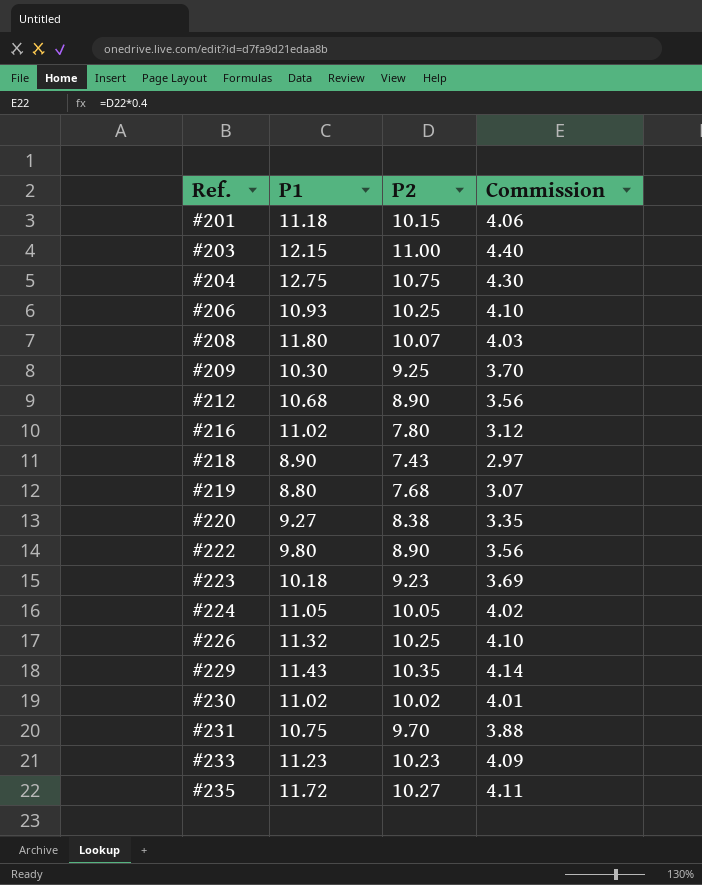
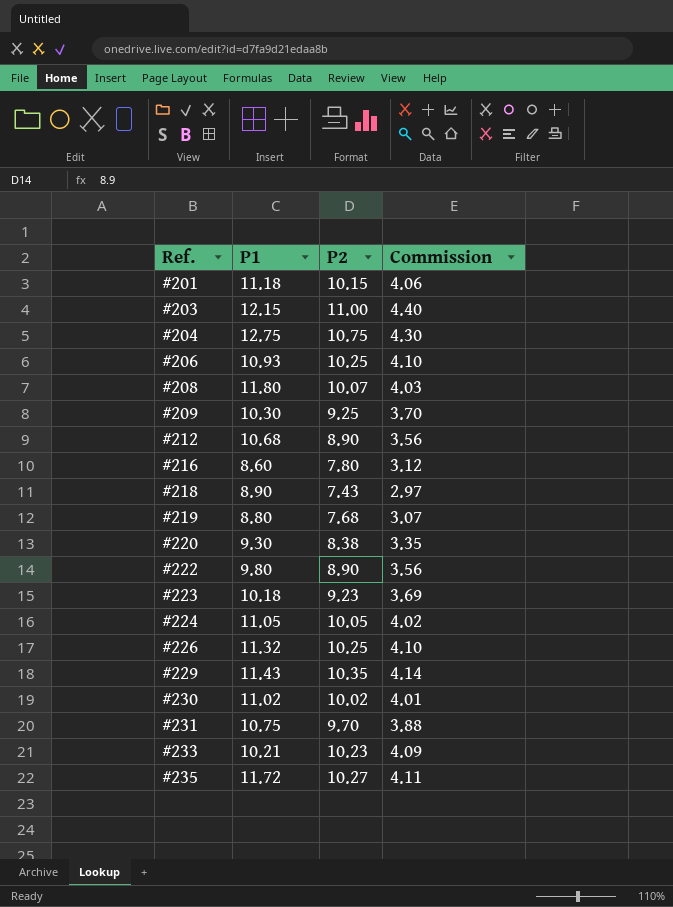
#216 | P1: 11.02 -> 8.60
#220 | P1: 9.27 -> 9.30
#233 | P1: 11.23 -> 10.21

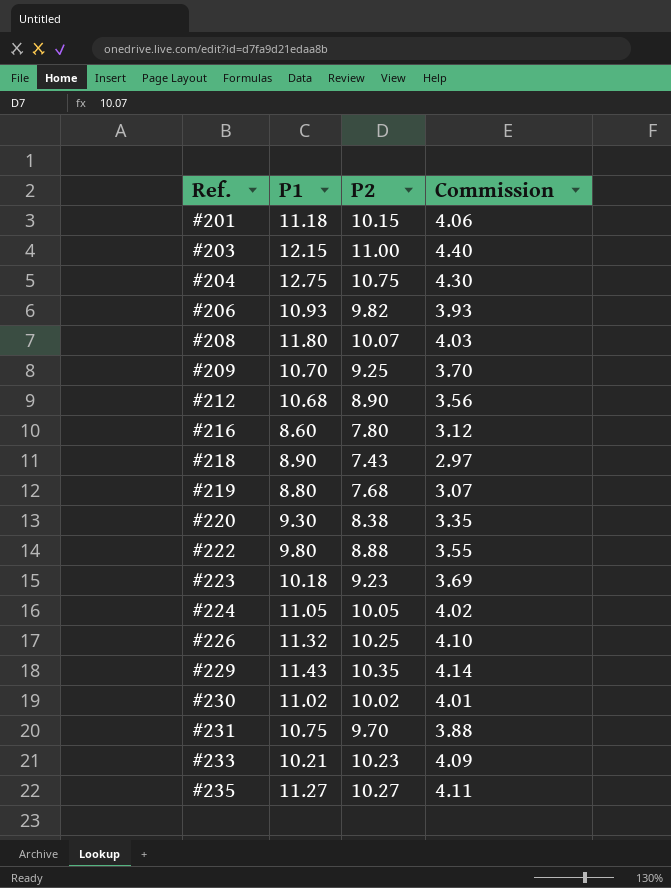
#206 | P2: 10.25 -> 9.82
#206 | Commission: 4.10 -> 3.93
#209 | P1: 10.30 -> 10.70
#222 | P2: 8.90 -> 8.88
#222 | Commission: 3.56 -> 3.55
#235 | P1: 11.72 -> 11.27

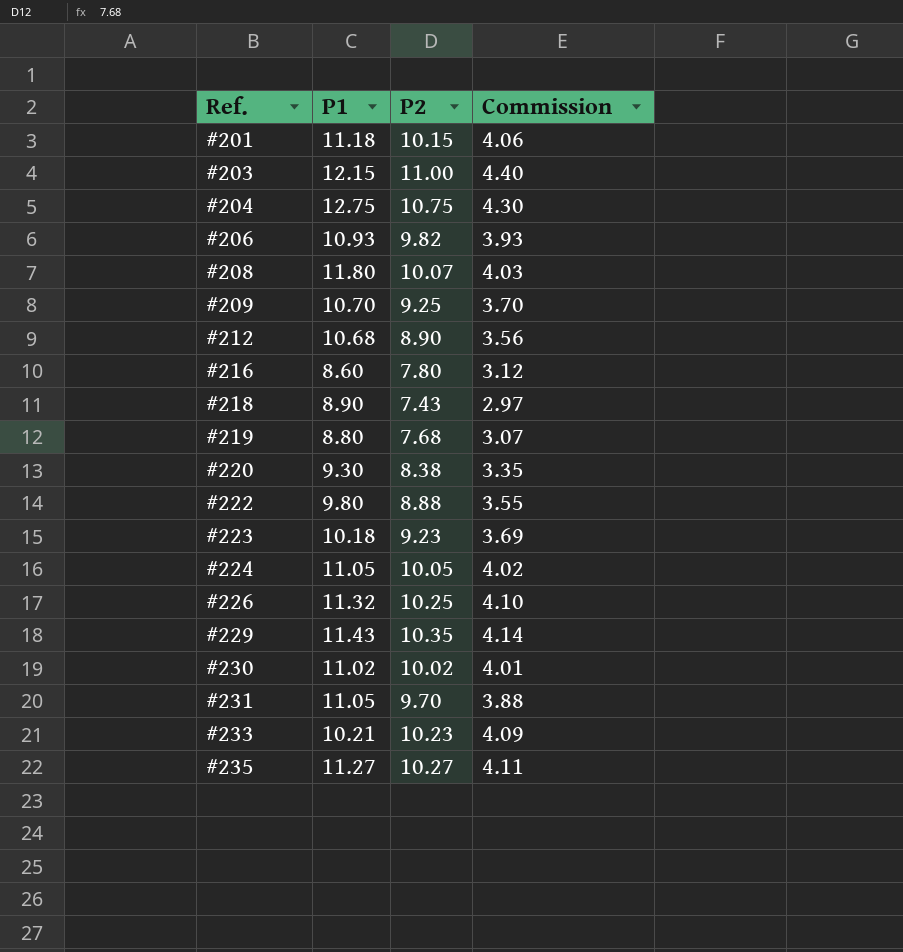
#231 | P1: 10.75 -> 11.05

